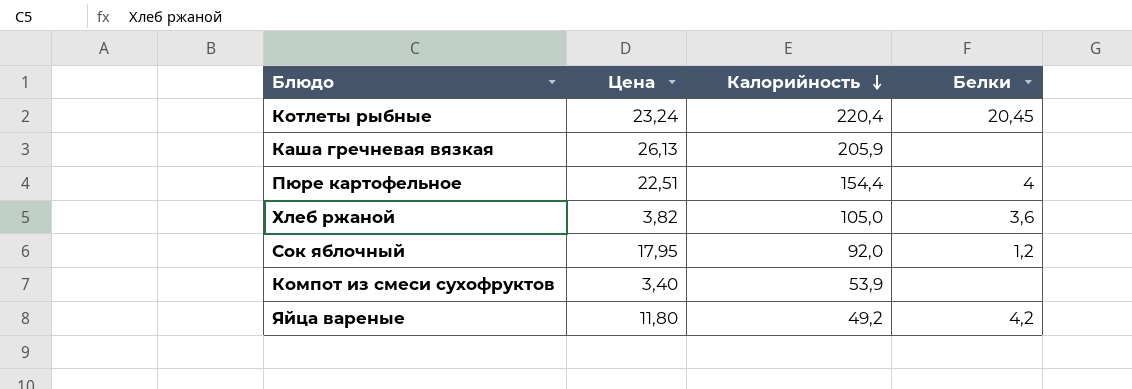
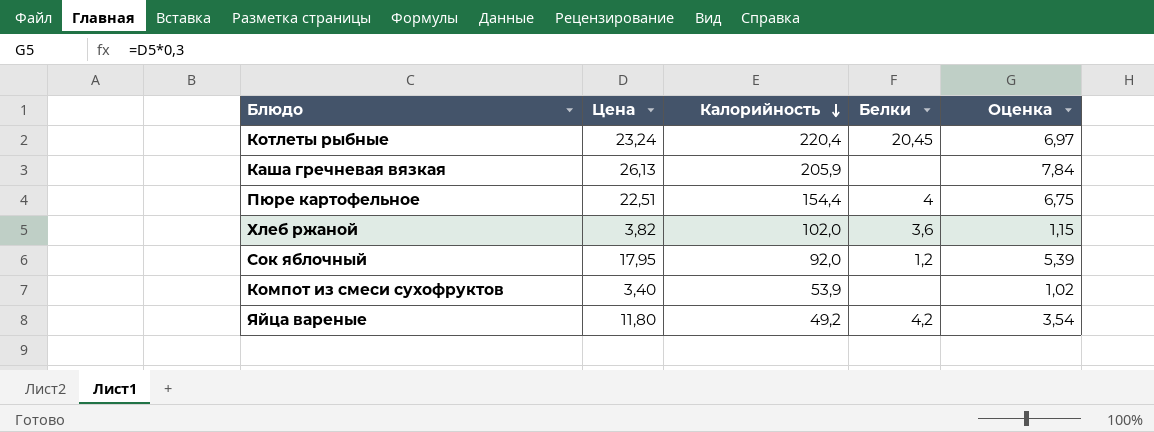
column Оценка | formula: none -> [Цена] * 0,3
Хлеб ржаной | Калорийность: 105,0 -> 102,0

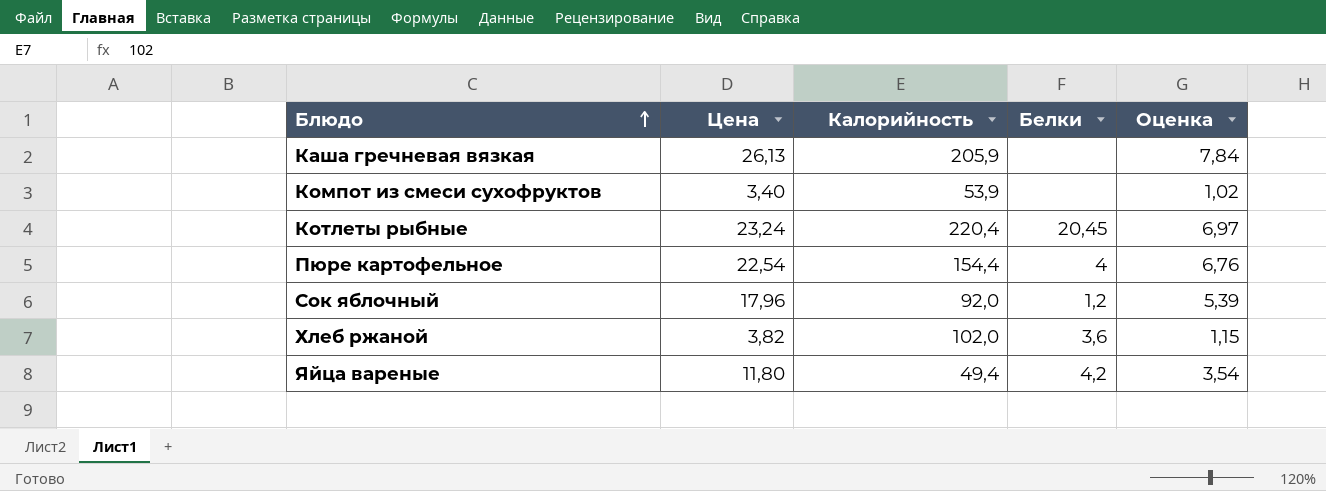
row order: Калорийность descending -> Блюдо ascending
Пюре картофельное | Цена: 22,51 -> 22,54
Пюре картофельное | Оценка: 6,75 -> 6,76
Сок яблочный | Цена: 17,95 -> 17,96
Яйца вареные | Калорийность: 49,2 -> 49,4

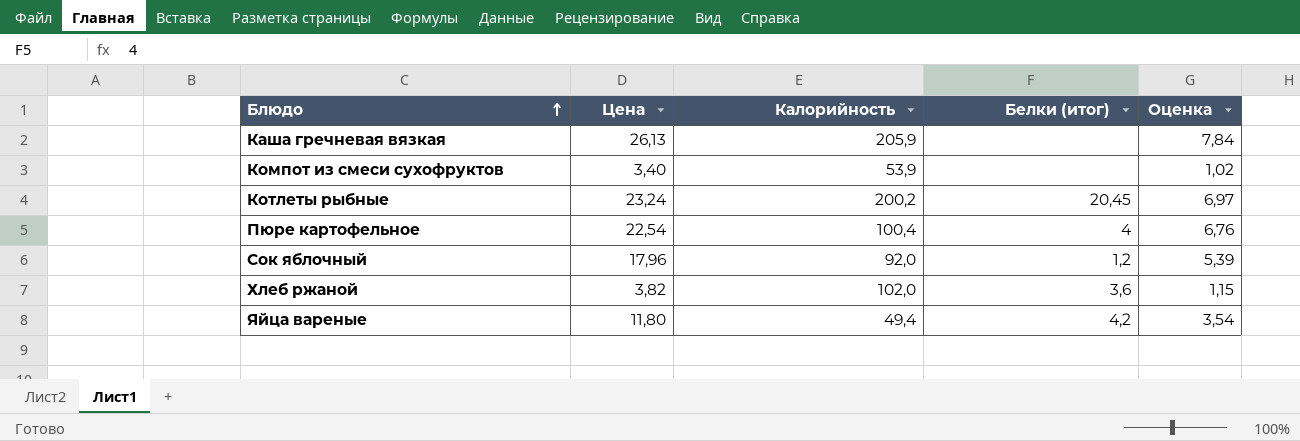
column name: Белки -> Белки (итог)
Котлеты рыбные | Калорийность: 220,4 -> 200,2
Пюре картофельное | Калорийность: 154,4 -> 100,4

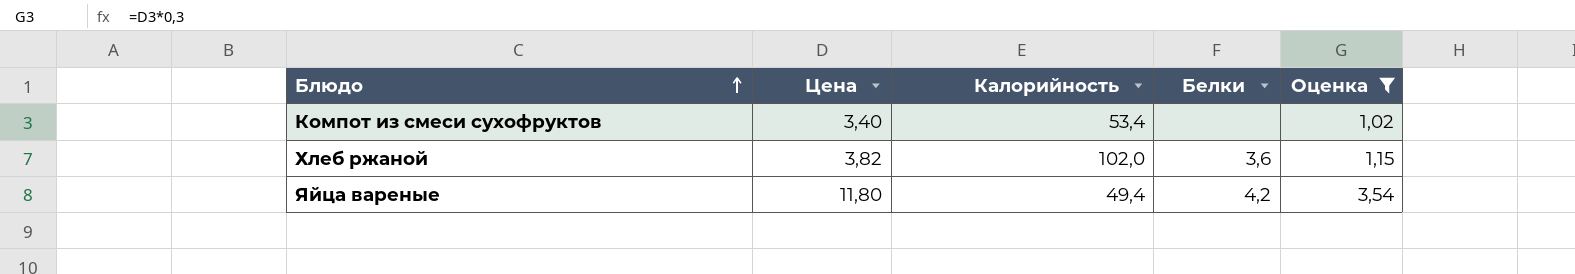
filter: none -> Оценка <= 3,54
column name: Белки (итог) -> Белки
Компот из смеси сухофруктов | Калорийность: 53,9 -> 53,4

